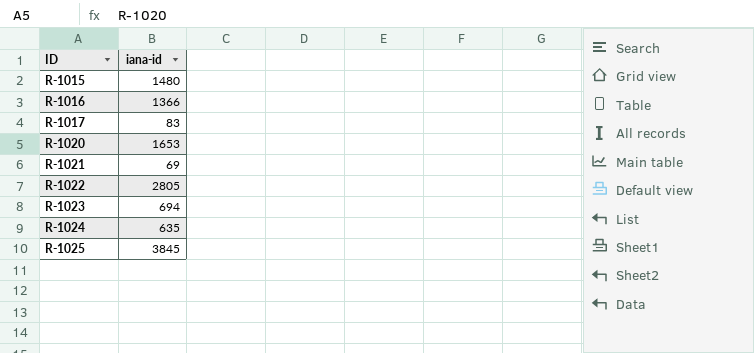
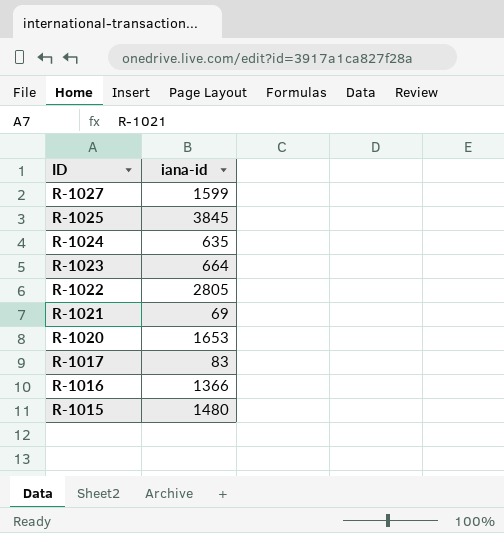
row order: ID ascending -> ID descending
row R-1027: none -> 1599
R-1023 | iana-id: 694 -> 664

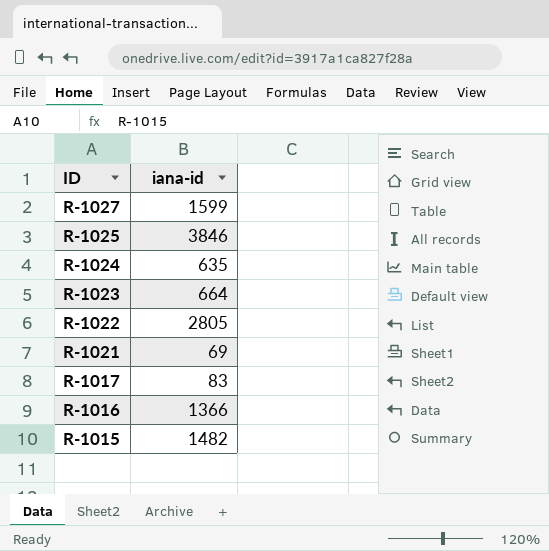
row R-1020: 1653 -> none
R-1025 | iana-id: 3845 -> 3846
R-1015 | iana-id: 1480 -> 1482

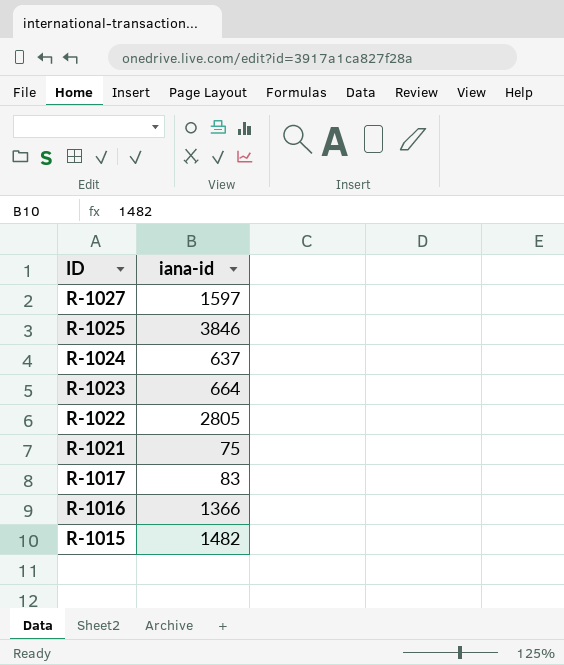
R-1027 | iana-id: 1599 -> 1597
R-1024 | iana-id: 635 -> 637
R-1021 | iana-id: 69 -> 75

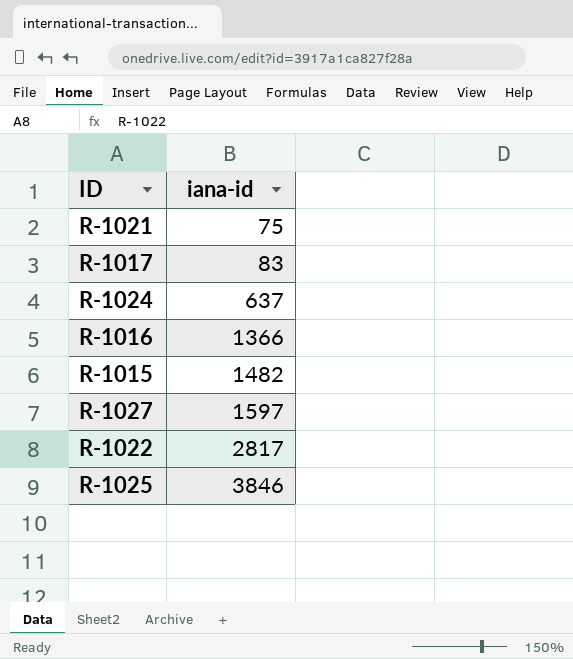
row order: ID descending -> iana-id ascending
row R-1023: 664 -> none
R-1022 | iana-id: 2805 -> 2817

